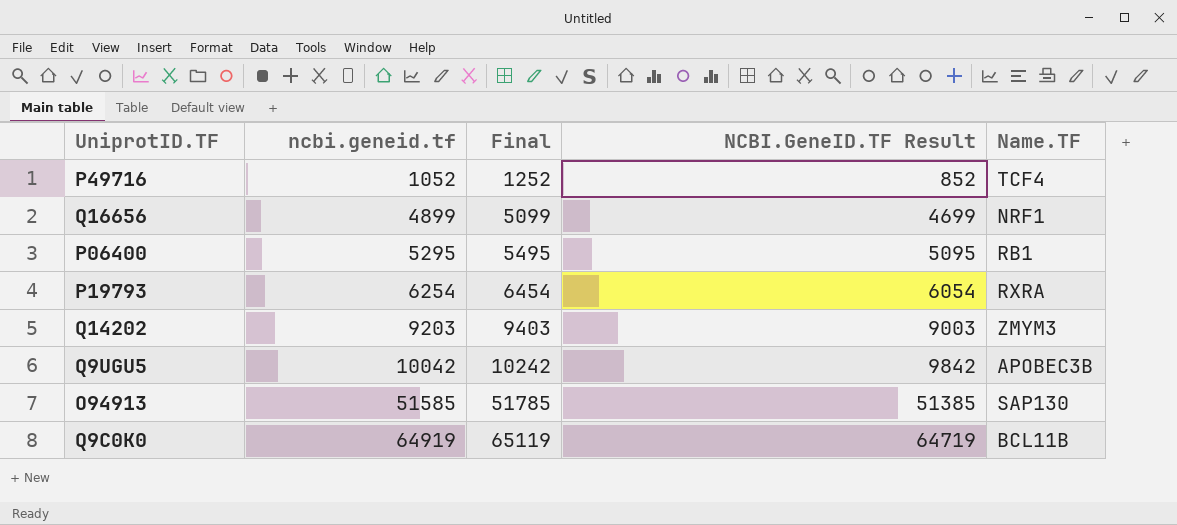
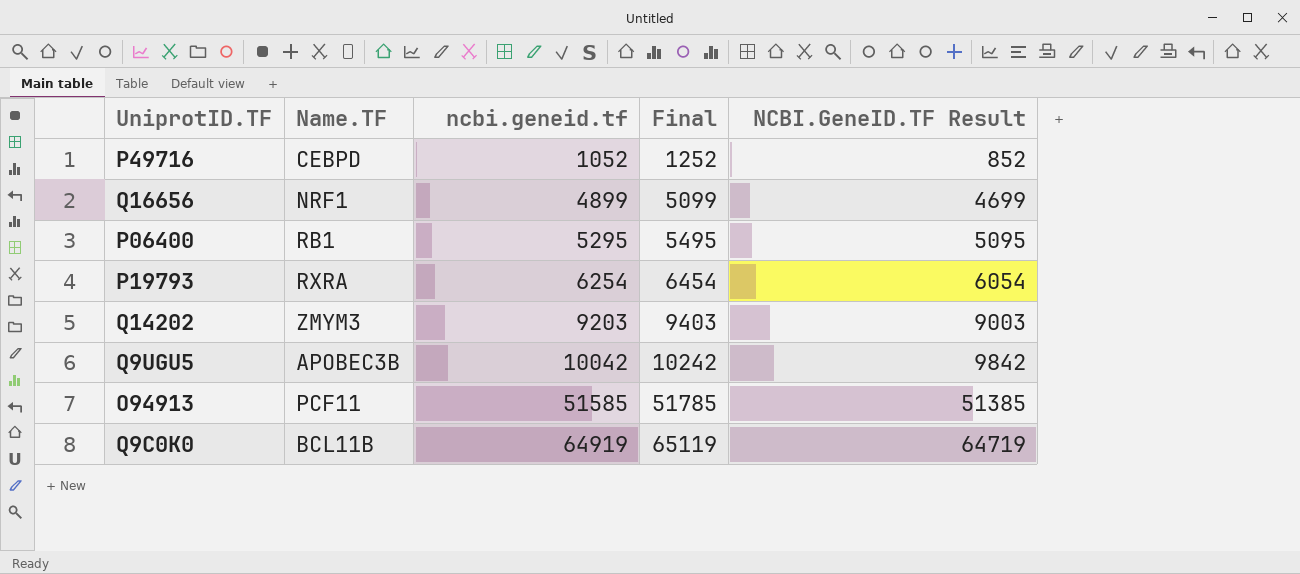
column Name.TF | position: 5 -> 2
P49716 | Name.TF: TCF4 -> CEBPD
O94913 | Name.TF: SAP130 -> PCF11

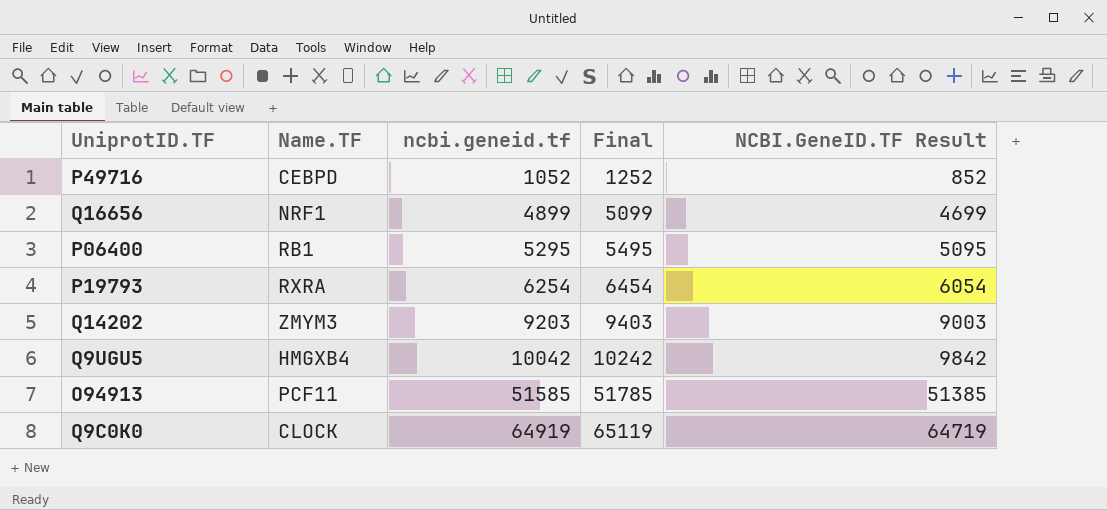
Q9UGU5 | Name.TF: APOBEC3B -> HMGXB4
Q9C0K0 | Name.TF: BCL11B -> CLOCK

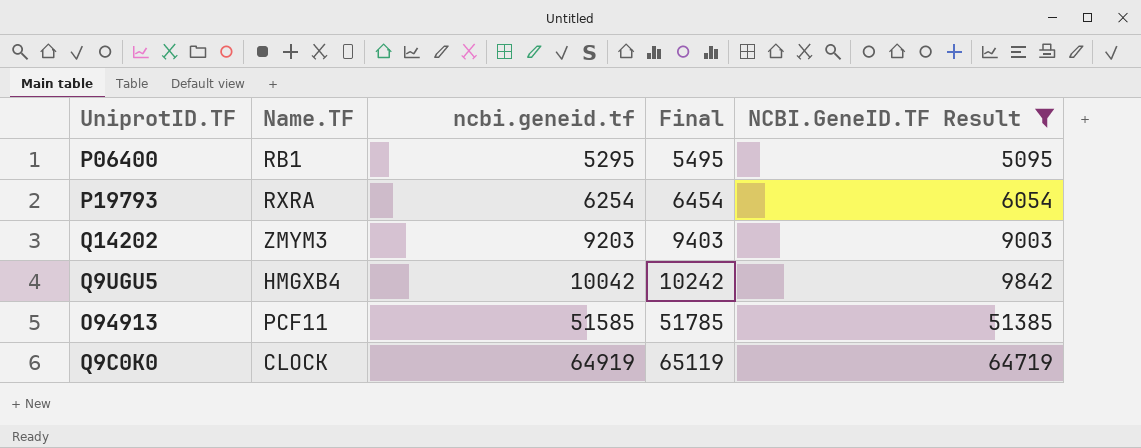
filter: none -> NCBI.GeneID.TF Result >= 5095

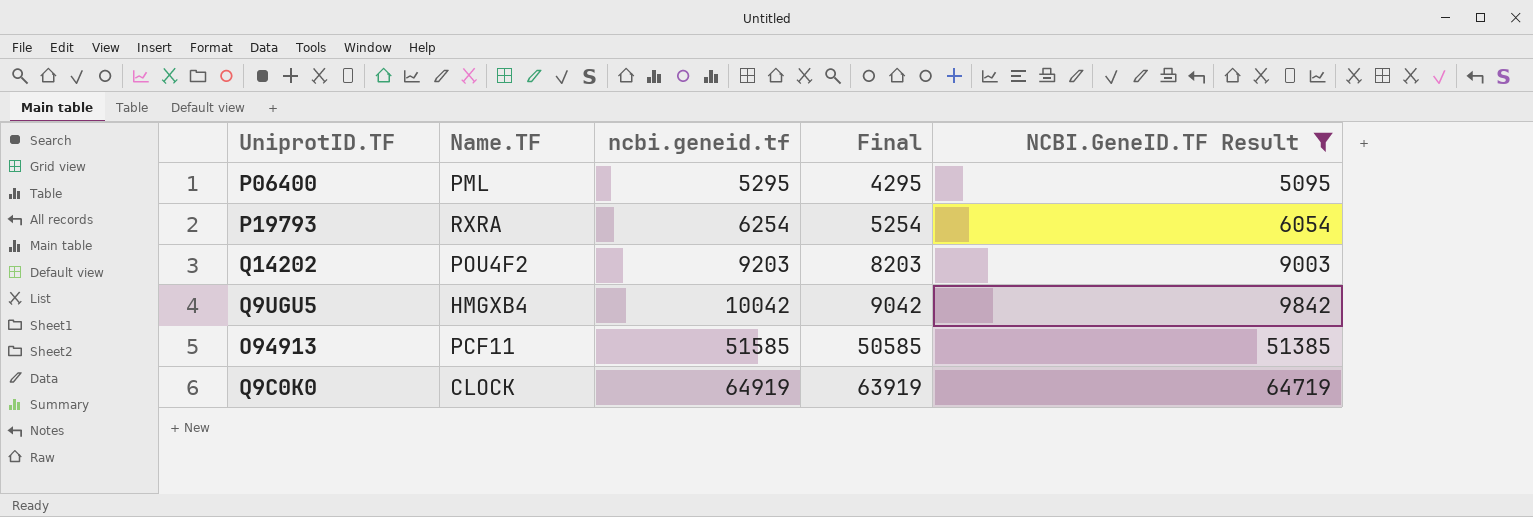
column Final | formula: [ncbi.geneid.tf] + 200 -> [ncbi.geneid.tf] - 1000
P06400 | Name.TF: RB1 -> PML
Q14202 | Name.TF: ZMYM3 -> POU4F2

